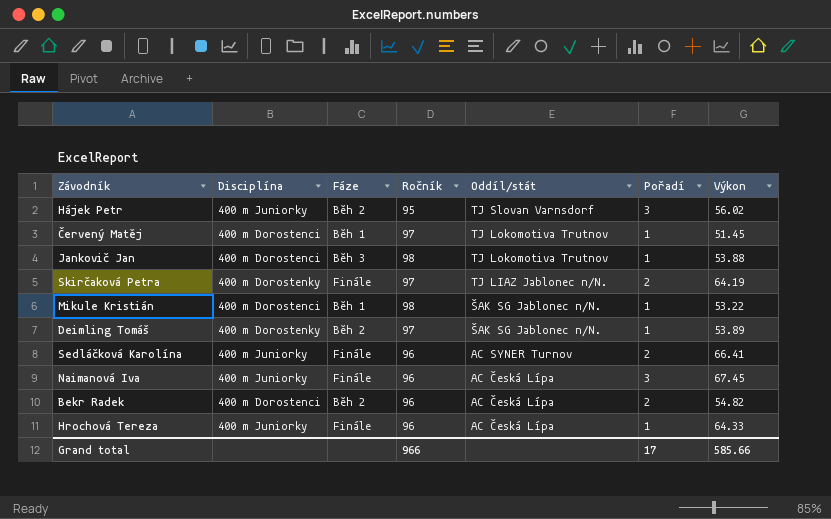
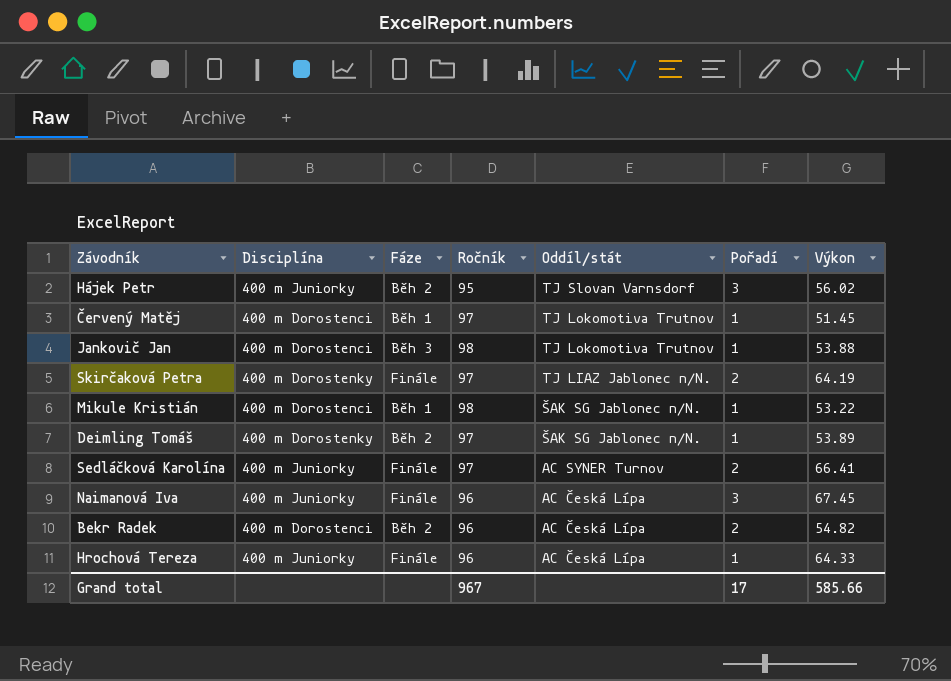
Sedláčková Karolína | Ročník: 96 -> 97
Grand total | Ročník: 966 -> 967

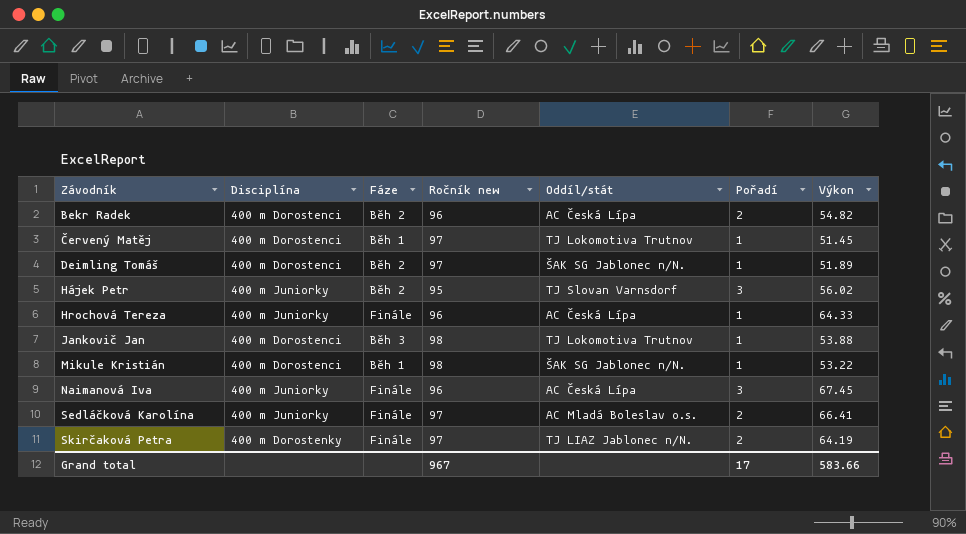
row order: Oddíl/stát descending -> Závodník ascending
column name: Ročník -> Ročník new
Deimling Tomáš | Disciplína: 400 m Dorostenky -> 400 m Dorostenci
Deimling Tomáš | Výkon: 53.89 -> 51.89
Sedláčková Karolína | Oddíl/stát: AC SYNER Turnov -> AC Mladá Boleslav o.s.
Grand total | Výkon: 585.66 -> 583.66

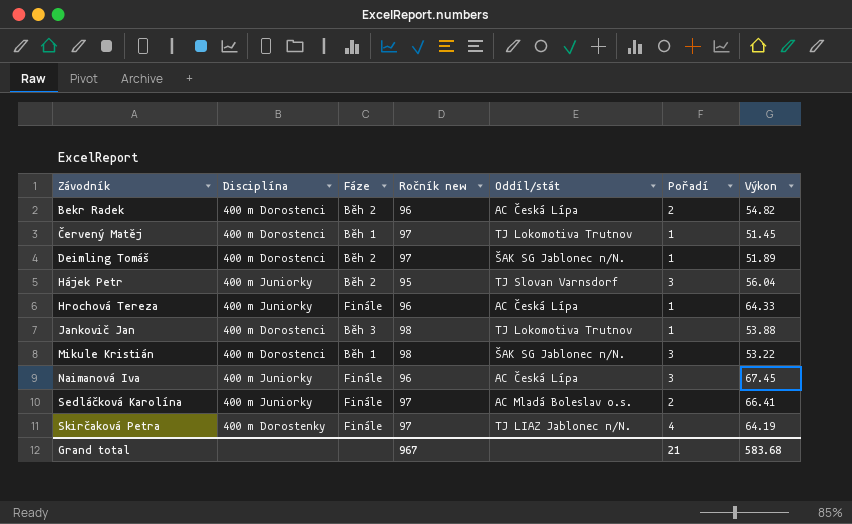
Hájek Petr | Výkon: 56.02 -> 56.04
Mikule Kristián | Pořadí: 1 -> 3
Skirčaková Petra | Pořadí: 2 -> 4
Grand total | Pořadí: 17 -> 21
Grand total | Výkon: 583.66 -> 583.68

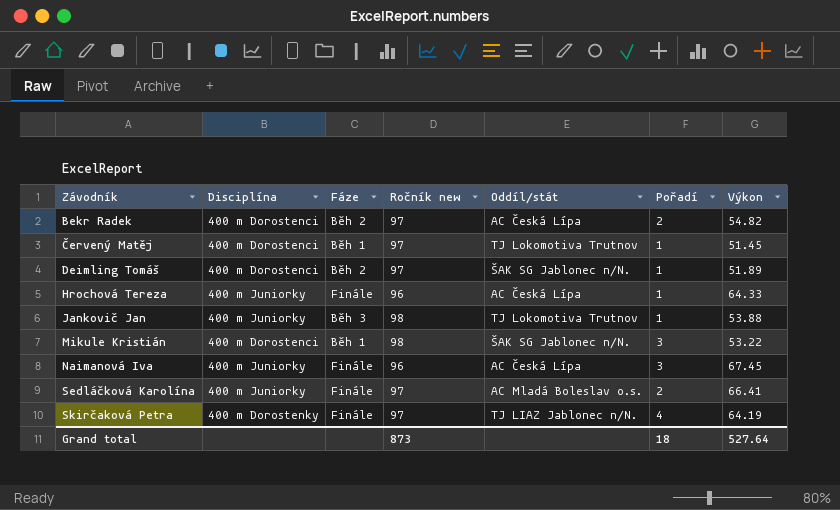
row Hájek Petr: 400 m Juniorky | Běh 2 | 95 | TJ Slovan Varnsdorf | 3 | 56.04 -> none
Bekr Radek | Ročník new: 96 -> 97
Jankovič Jan | Disciplína: 400 m Dorostenci -> 400 m Juniorky
Grand total | Ročník new: 967 -> 873
Grand total | Pořadí: 21 -> 18
Grand total | Výkon: 583.68 -> 527.64

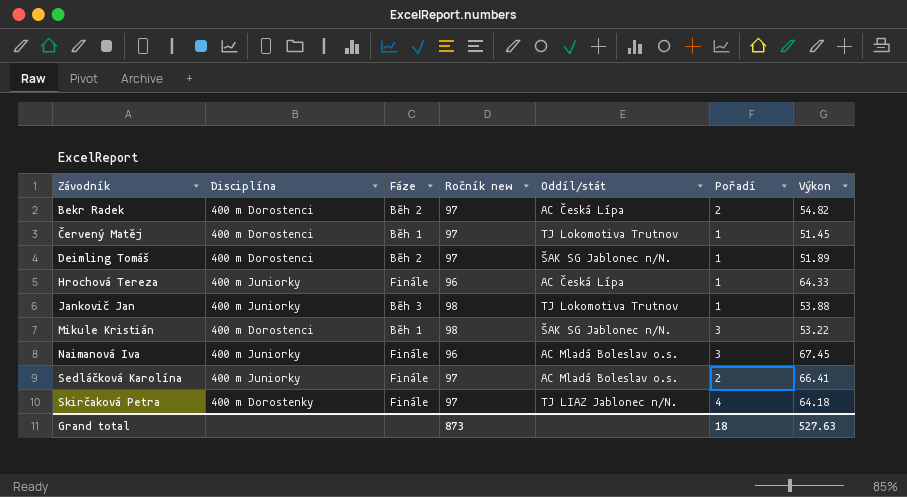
Naimanová Iva | Oddíl/stát: AC Česká Lípa -> AC Mladá Boleslav o.s.
Skirčaková Petra | Výkon: 64.19 -> 64.18
Grand total | Výkon: 527.64 -> 527.63

